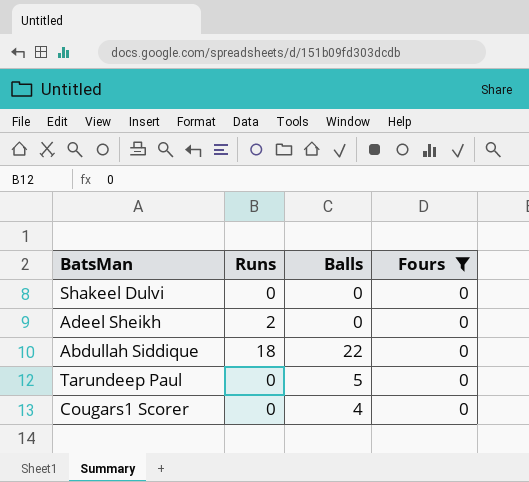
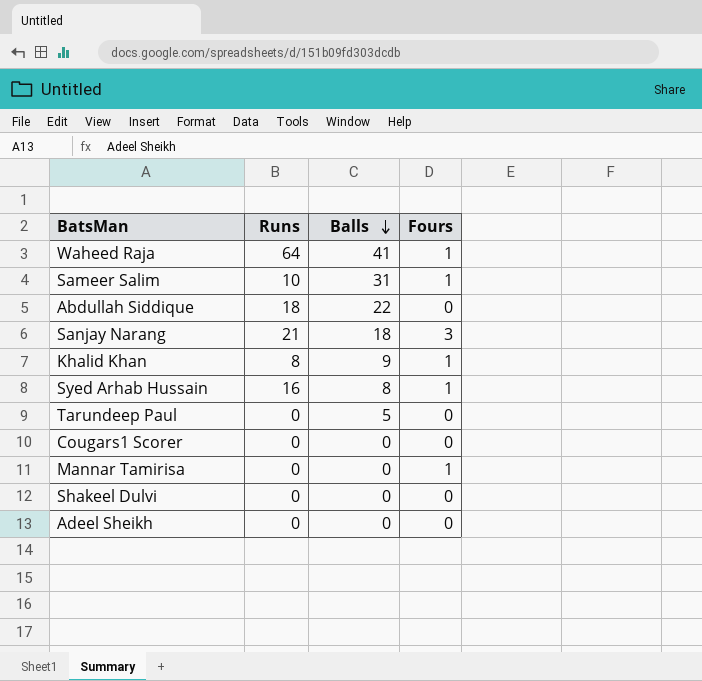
filter: Fours = 0 -> none
row order: none -> Balls descending
Cougars1 Scorer | Balls: 4 -> 0
Adeel Sheikh | Runs: 2 -> 0

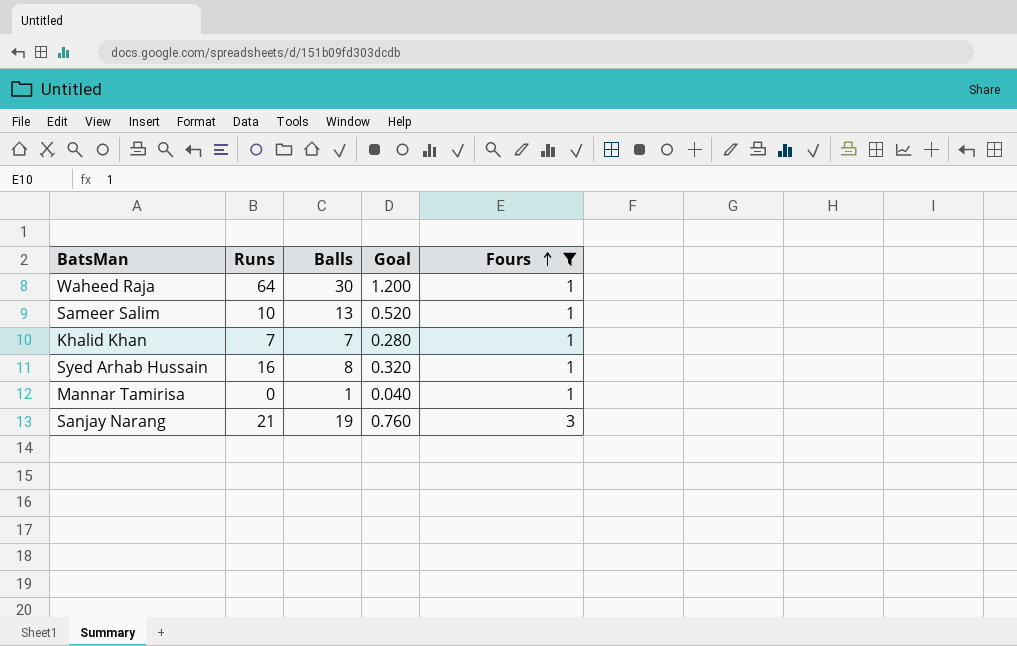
filter: none -> Fours != 0
row order: Balls descending -> Fours ascending
column Goal | formula: none -> [Balls] * 0.04
Waheed Raja | Balls: 41 -> 30
Sameer Salim | Balls: 31 -> 13
Khalid Khan | Runs: 8 -> 7
Khalid Khan | Balls: 9 -> 7
Mannar Tamirisa | Balls: 0 -> 1
Sanjay Narang | Balls: 18 -> 19

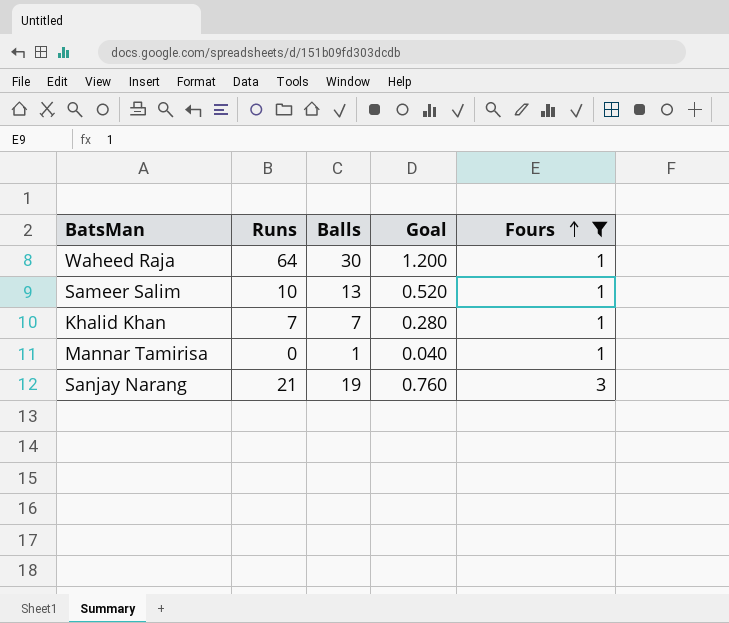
row Syed Arhab Hussain: 16 | 8 | 0.320 | 1 -> none

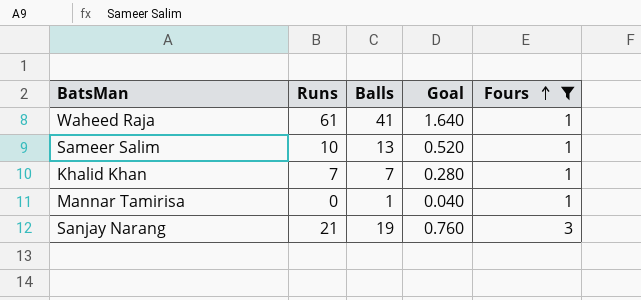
Waheed Raja | Runs: 64 -> 61
Waheed Raja | Balls: 30 -> 41
Waheed Raja | Goal: 1.200 -> 1.640

